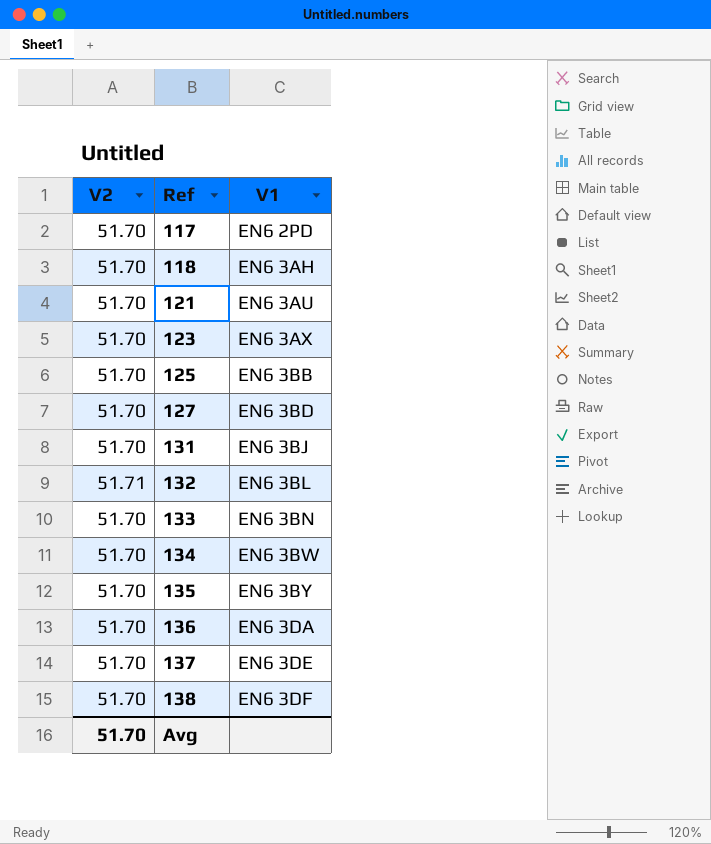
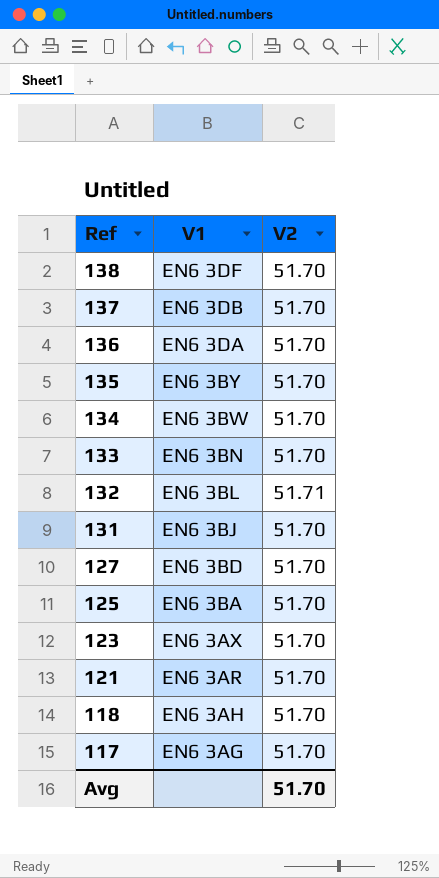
row order: Ref ascending -> Ref descending
column V2 | position: 1 -> 3
137 | V1: EN6 3DE -> EN6 3DB
125 | V1: EN6 3BB -> EN6 3BA
121 | V1: EN6 3AU -> EN6 3AR
117 | V1: EN6 2PD -> EN6 3AG

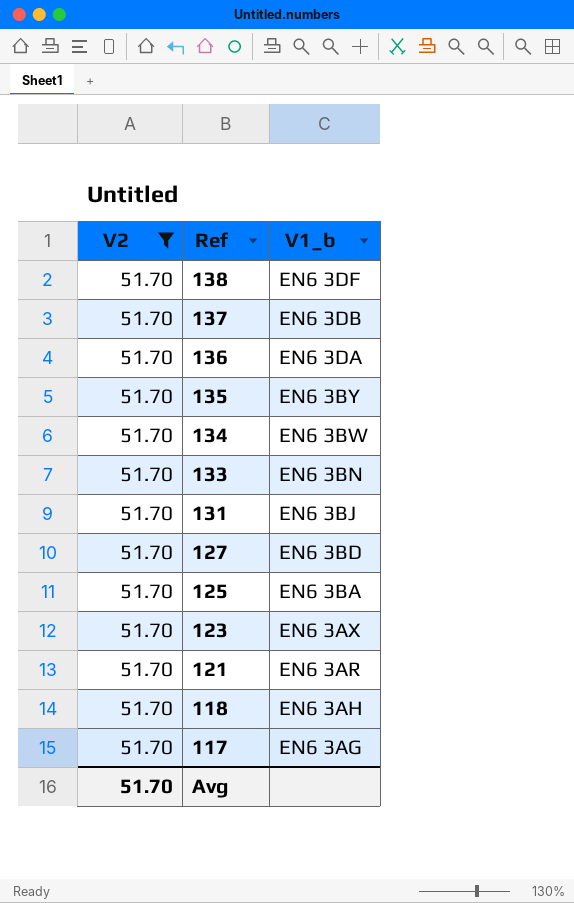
filter: none -> V2 = 51.70
column V2 | position: 3 -> 1
column name: V1 -> V1_b

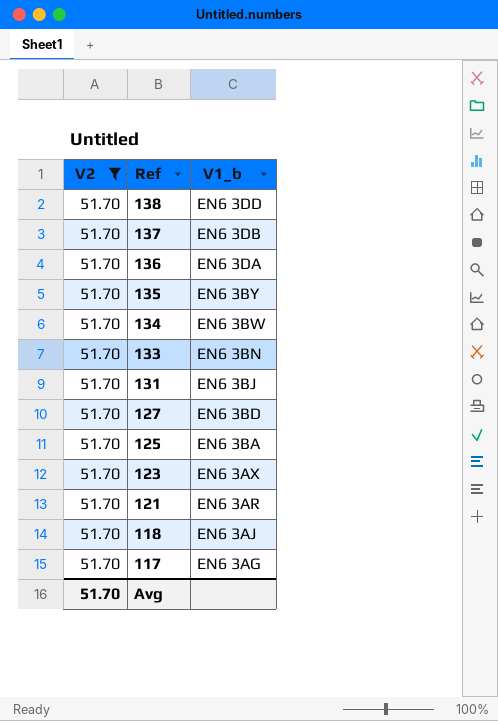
138 | V1_b: EN6 3DF -> EN6 3DD
118 | V1_b: EN6 3AH -> EN6 3AJ

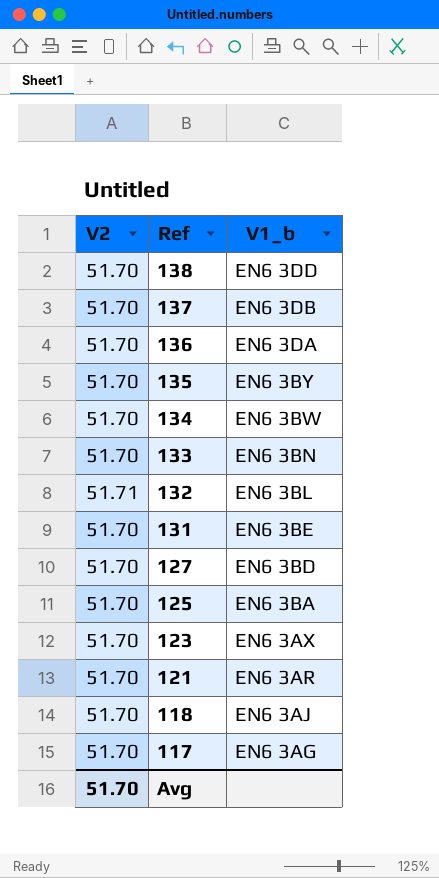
filter: V2 = 51.70 -> none
131 | V1_b: EN6 3BJ -> EN6 3BE

